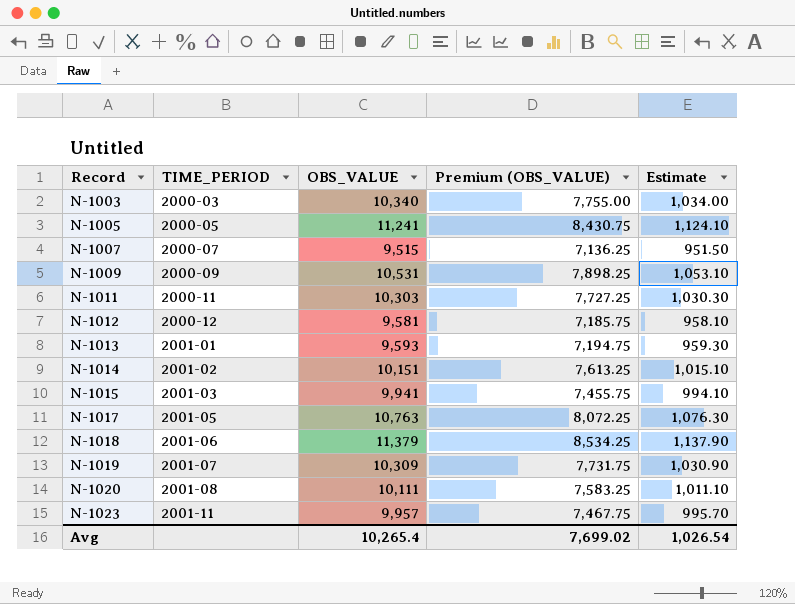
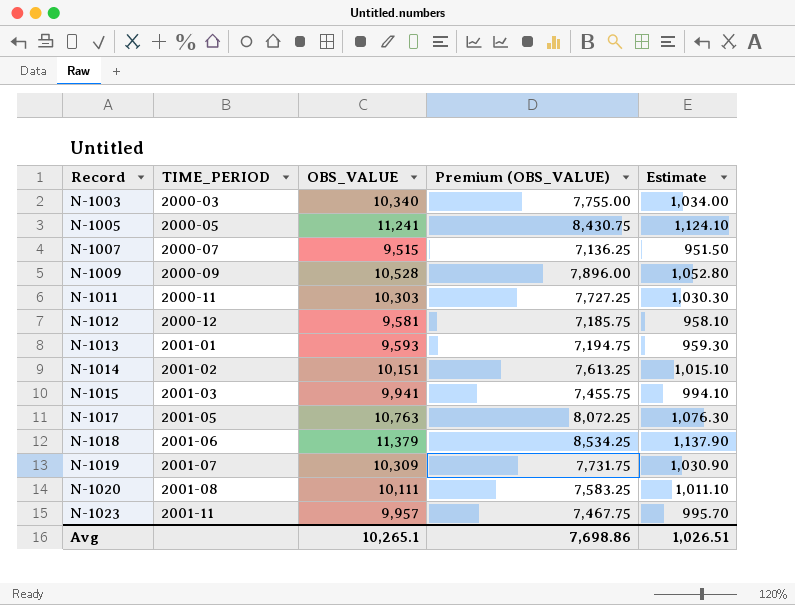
N-1009 | OBS_VALUE: 10,531 -> 10,528
N-1009 | Premium (OBS_VALUE): 7,898.25 -> 7,896.00
N-1009 | Estimate: 1,053.10 -> 1,052.80
Avg | OBS_VALUE: 10,265.4 -> 10,265.1
Avg | Premium (OBS_VALUE): 7,699.02 -> 7,698.86
Avg | Estimate: 1,026.54 -> 1,026.51

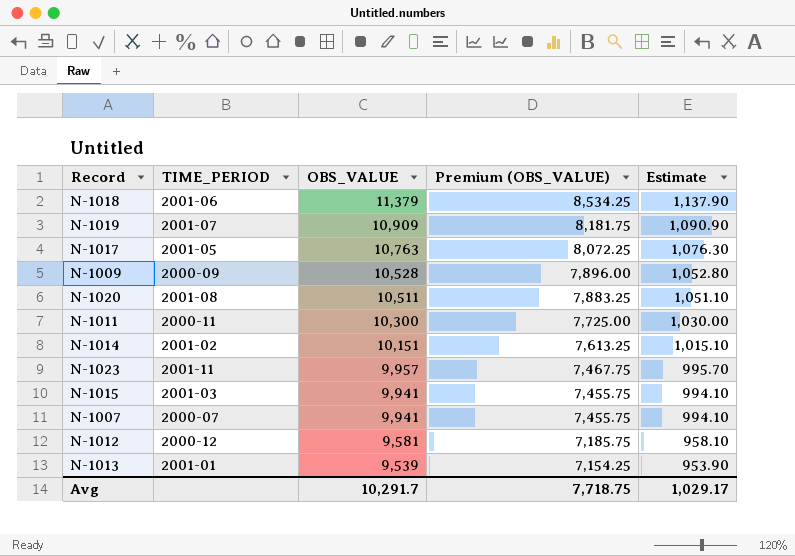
row order: Record ascending -> OBS_VALUE descending
row N-1003: 2000-03 | 10,340 | 7,755.00 | 1,034.00 -> none
row N-1005: 2000-05 | 11,241 | 8,430.75 | 1,124.10 -> none
N-1019 | OBS_VALUE: 10,309 -> 10,909
N-1019 | Premium (OBS_VALUE): 7,731.75 -> 8,181.75
N-1019 | Estimate: 1,030.90 -> 1,090.90
N-1020 | OBS_VALUE: 10,111 -> 10,511
N-1020 | Premium (OBS_VALUE): 7,583.25 -> 7,883.25
N-1020 | Estimate: 1,011.10 -> 1,051.10
N-1011 | OBS_VALUE: 10,303 -> 10,300
N-1011 | Premium (OBS_VALUE): 7,727.25 -> 7,725.00
N-1011 | Estimate: 1,030.30 -> 1,030.00
N-1007 | OBS_VALUE: 9,515 -> 9,941
N-1007 | Premium (OBS_VALUE): 7,136.25 -> 7,455.75
N-1007 | Estimate: 951.50 -> 994.10
N-1013 | OBS_VALUE: 9,593 -> 9,539
N-1013 | Premium (OBS_VALUE): 7,194.75 -> 7,154.25
N-1013 | Estimate: 959.30 -> 953.90
Avg | OBS_VALUE: 10,265.1 -> 10,291.7
Avg | Premium (OBS_VALUE): 7,698.86 -> 7,718.75
Avg | Estimate: 1,026.51 -> 1,029.17

